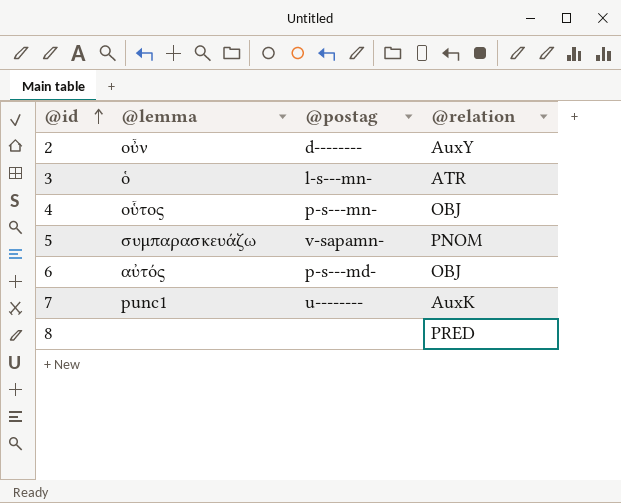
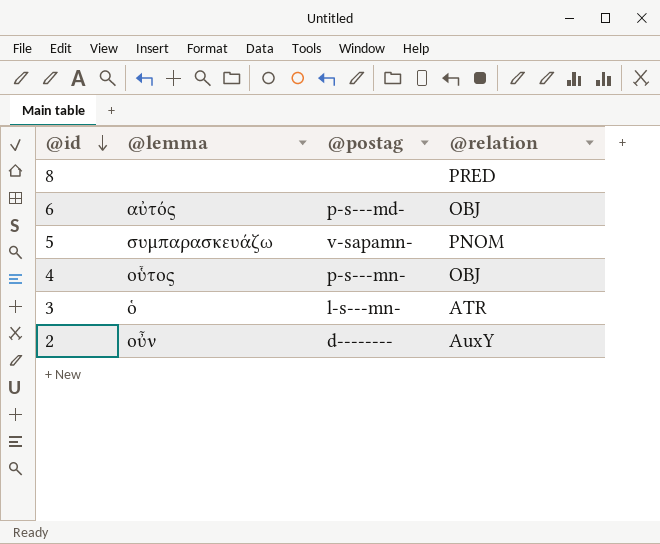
row order: @id ascending -> @id descending
row 7: punc1 | u-------- | AuxK -> none

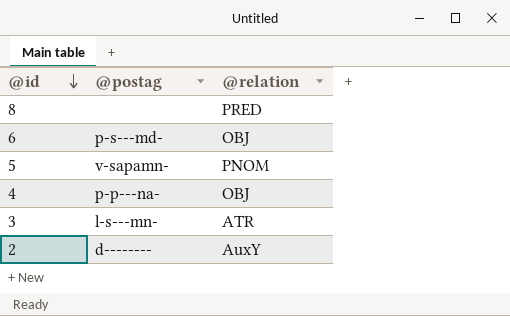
column @lemma | position: 2 -> none
4 | @postag: p-s---mn- -> p-p---na-

